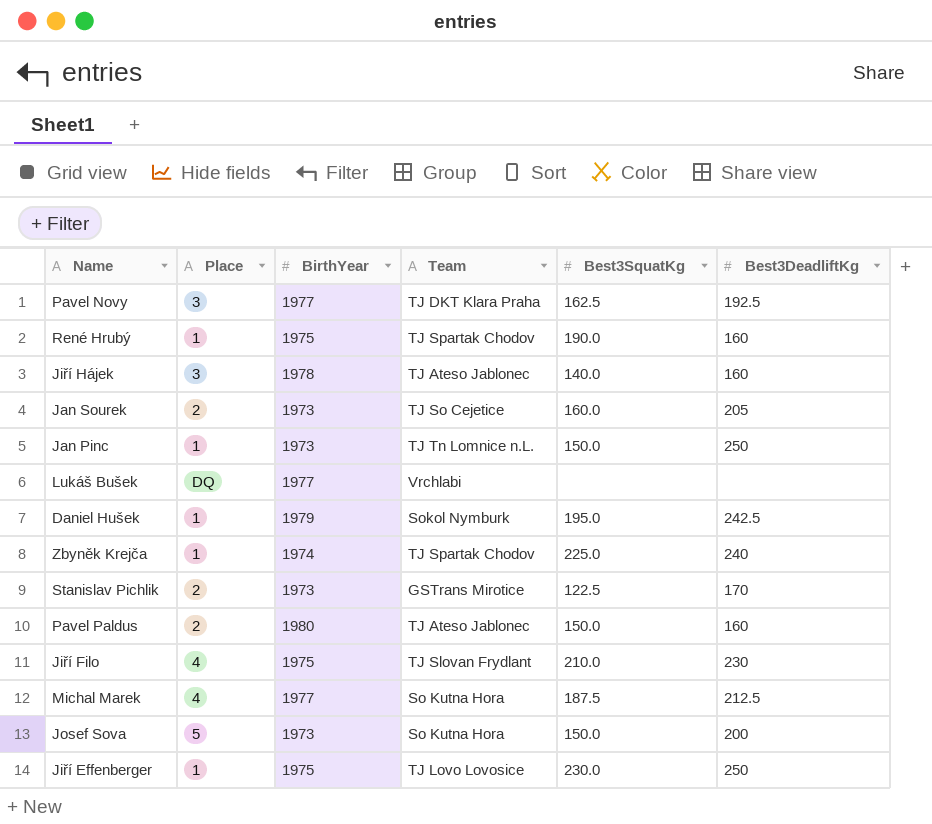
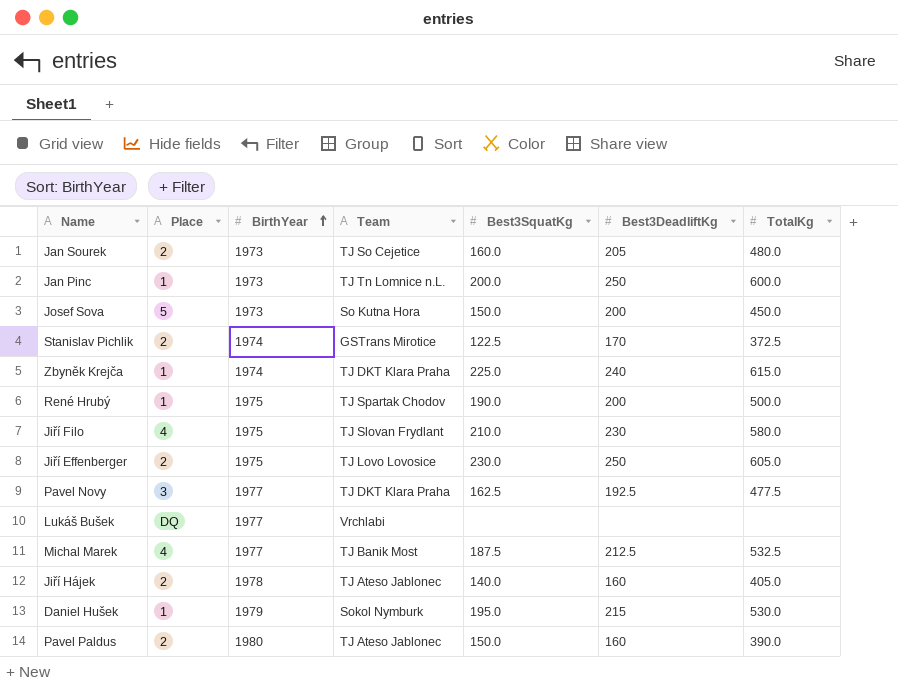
row order: none -> BirthYear ascending
column TotalKg | position: none -> 7
Jan Pinc | Best3SquatKg: 150.0 -> 200.0
Stanislav Pichlik | BirthYear: 1973 -> 1974
Zbyněk Krejča | Team: TJ Spartak Chodov -> TJ DKT Klara Praha
René Hrubý | Best3DeadliftKg: 160 -> 200
Jiří Effenberger | Place: 1 -> 2
Michal Marek | Team: So Kutna Hora -> TJ Banik Most
Jiří Hájek | Place: 3 -> 2
Daniel Hušek | Best3DeadliftKg: 242.5 -> 215

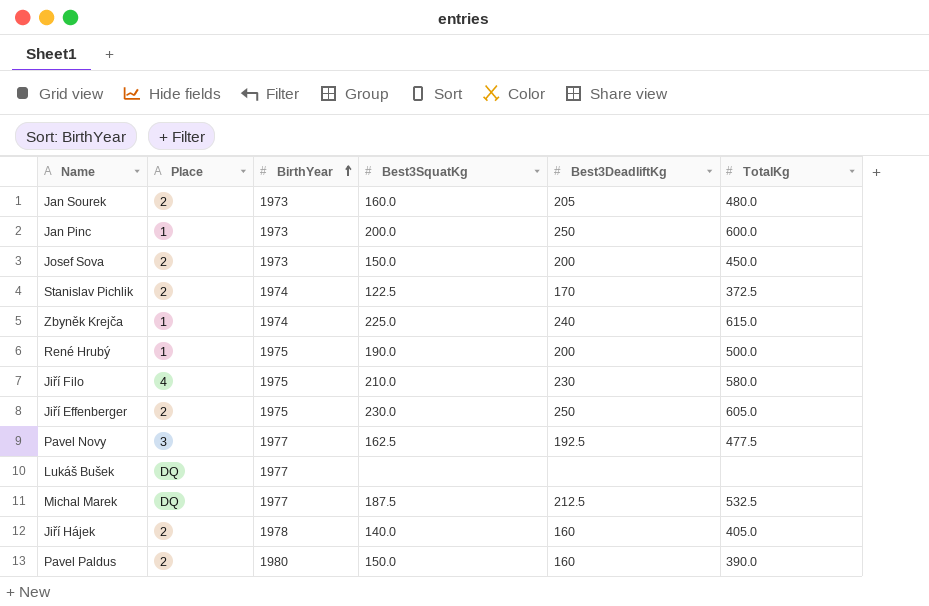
column Team | position: 4 -> none
row Daniel Hušek: 1 | 1979 | Sokol Nymburk | 195.0 | 215 | 530.0 -> none
Josef Sova | Place: 5 -> 2
Michal Marek | Place: 4 -> DQ

